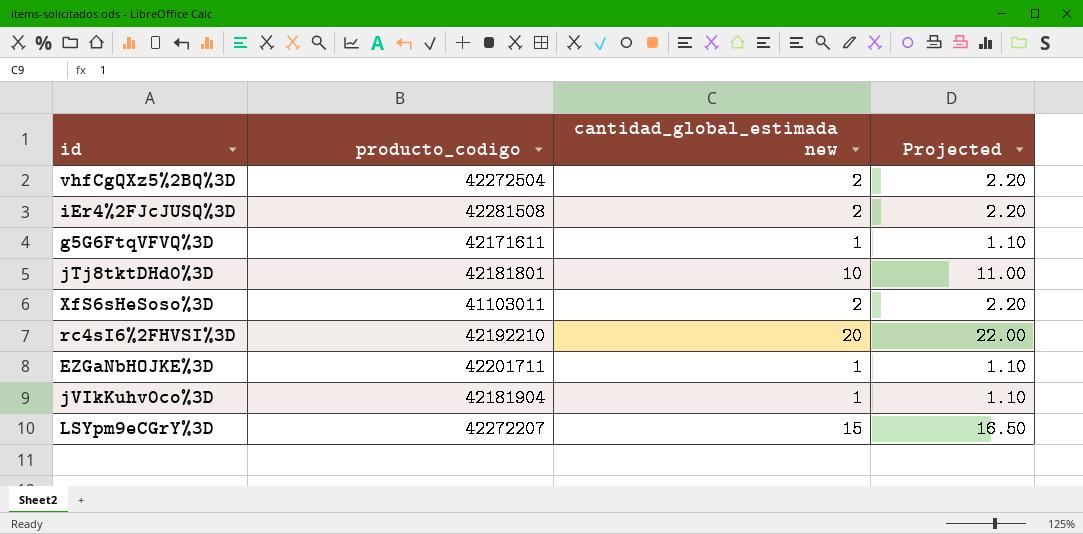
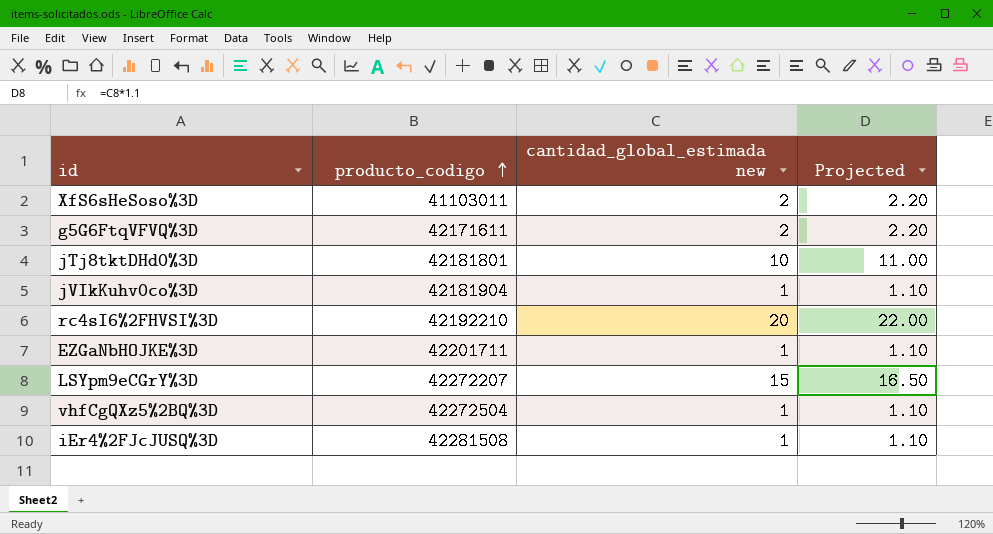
row order: none -> producto_codigo ascending
g5G6FtqVFVQ%3D | cantidad_global_estimada new: 1 -> 2
g5G6FtqVFVQ%3D | Projected: 1.10 -> 2.20
vhfCgQXz5%2BQ%3D | cantidad_global_estimada new: 2 -> 1
vhfCgQXz5%2BQ%3D | Projected: 2.20 -> 1.10
iEr4%2FJcJUSQ%3D | cantidad_global_estimada new: 2 -> 1
iEr4%2FJcJUSQ%3D | Projected: 2.20 -> 1.10

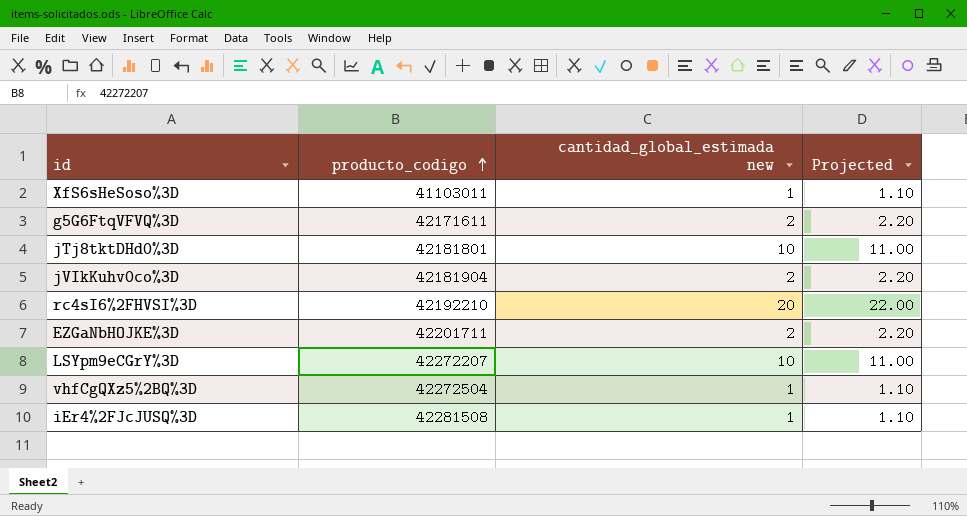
XfS6sHeSoso%3D | cantidad_global_estimada new: 2 -> 1
XfS6sHeSoso%3D | Projected: 2.20 -> 1.10
jVIkKuhv0co%3D | cantidad_global_estimada new: 1 -> 2
jVIkKuhv0co%3D | Projected: 1.10 -> 2.20
EZGaNbHOJKE%3D | cantidad_global_estimada new: 1 -> 2
EZGaNbHOJKE%3D | Projected: 1.10 -> 2.20
LSYpm9eCGrY%3D | cantidad_global_estimada new: 15 -> 10
LSYpm9eCGrY%3D | Projected: 16.50 -> 11.00

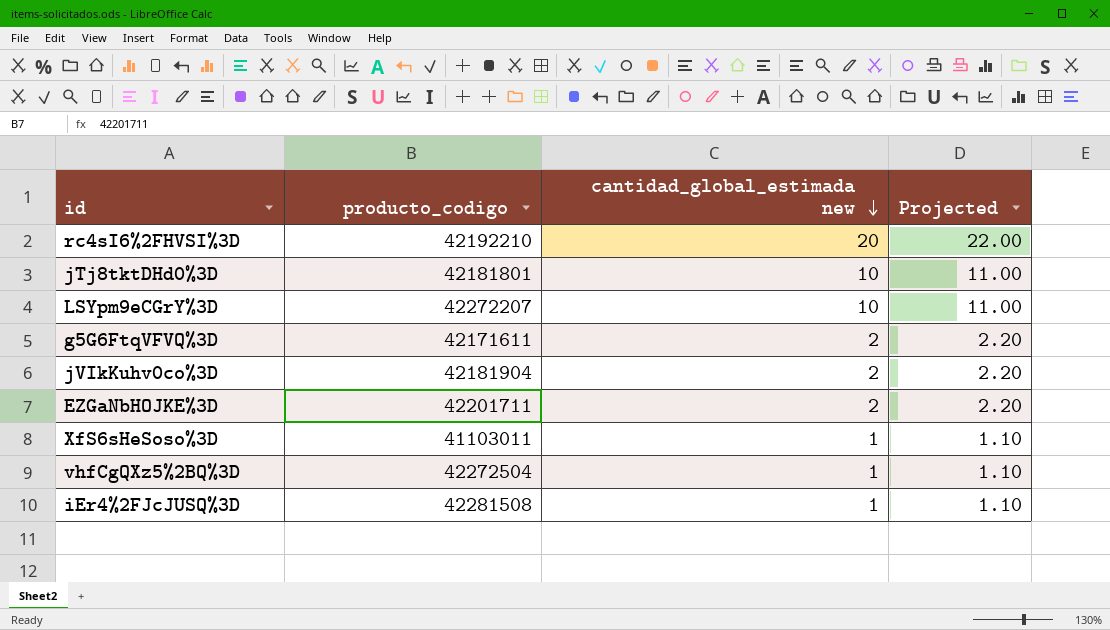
row order: producto_codigo ascending -> cantidad_global_estimada new descending

